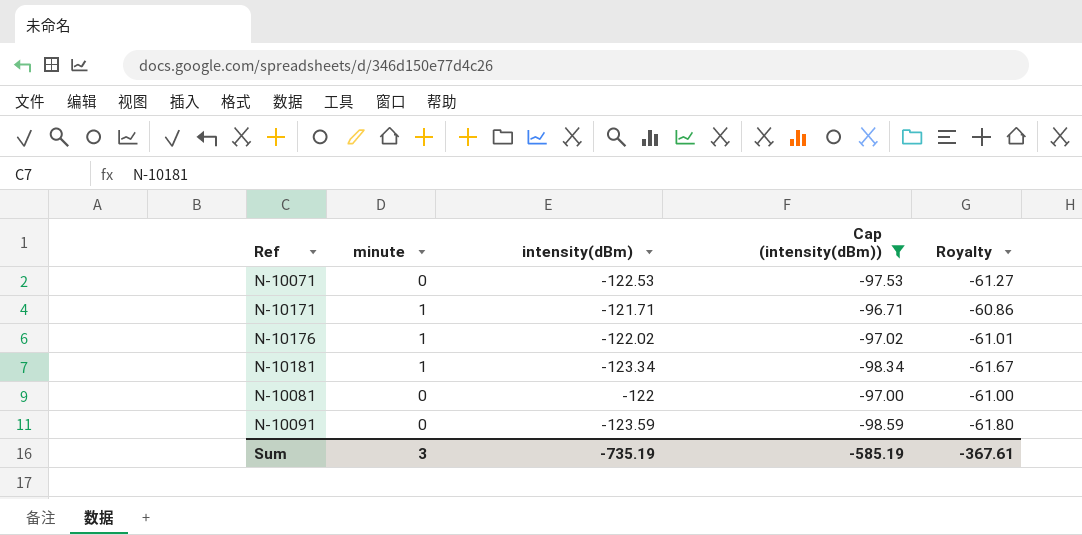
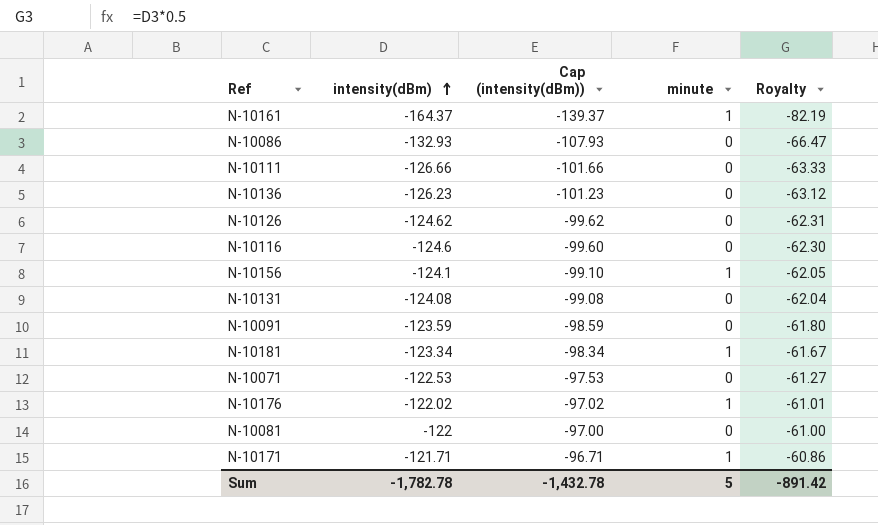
filter: Cap (intensity(dBm)) >= -98.59 -> none
row order: none -> intensity(dBm) ascending
column minute | position: 2 -> 4
Sum | intensity(dBm): -735.19 -> -1,782.78
Sum | Cap (intensity(dBm)): -585.19 -> -1,432.78
Sum | minute: 3 -> 5
Sum | Royalty: -367.61 -> -891.42

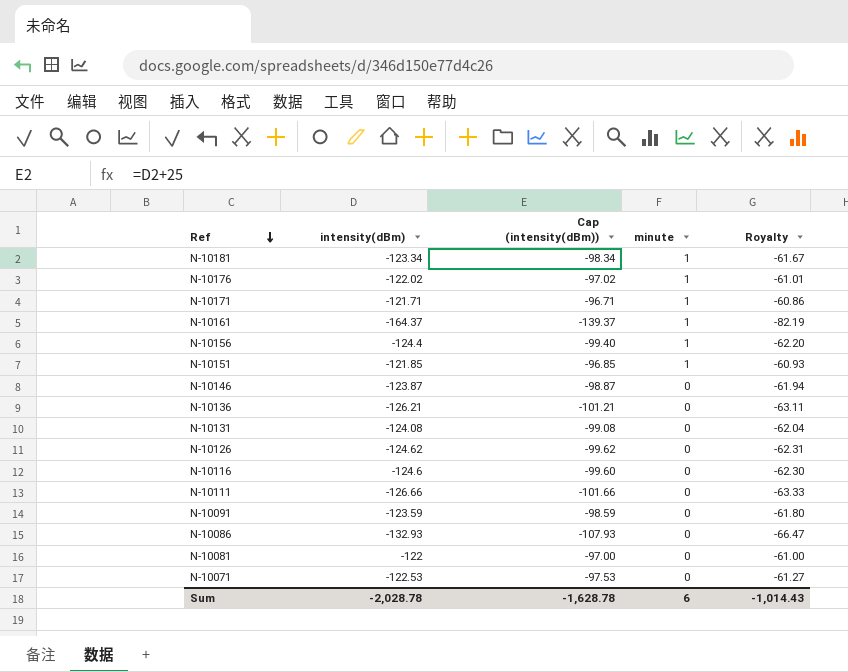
row order: intensity(dBm) ascending -> Ref descending
N-10156 | intensity(dBm): -124.1 -> -124.4
N-10156 | Cap (intensity(dBm)): -99.10 -> -99.40
N-10156 | Royalty: -62.05 -> -62.20
row N-10151: none -> -121.85 | -96.85 | 1 | -60.93
row N-10146: none -> -123.87 | -98.87 | 0 | -61.94
N-10136 | intensity(dBm): -126.23 -> -126.21
N-10136 | Cap (intensity(dBm)): -101.23 -> -101.21
N-10136 | Royalty: -63.12 -> -63.11
Sum | intensity(dBm): -1,782.78 -> -2,028.78
Sum | Cap (intensity(dBm)): -1,432.78 -> -1,628.78
Sum | minute: 5 -> 6
Sum | Royalty: -891.42 -> -1,014.43

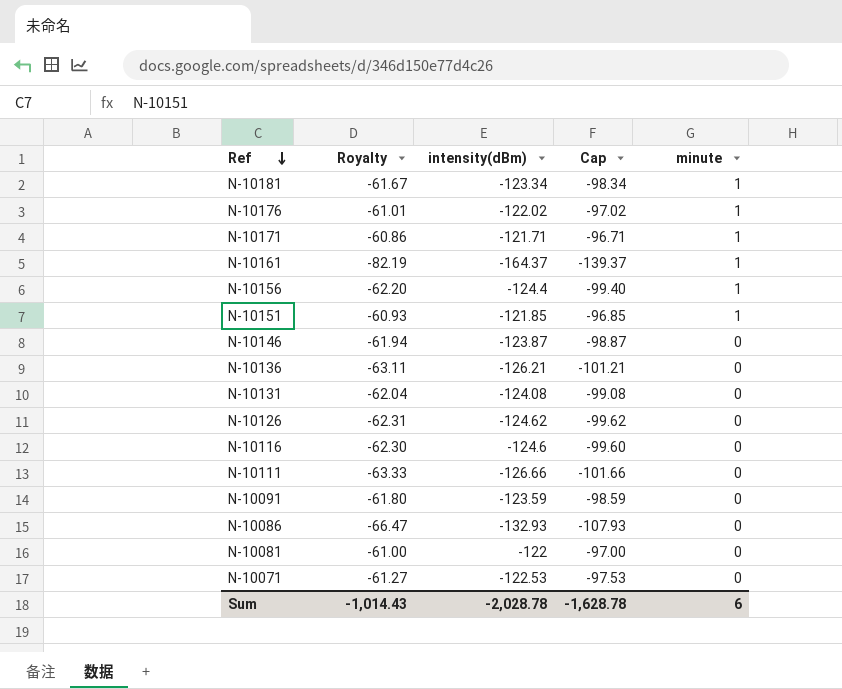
column Royalty | position: 5 -> 2
column name: Cap (intensity(dBm)) -> Cap

